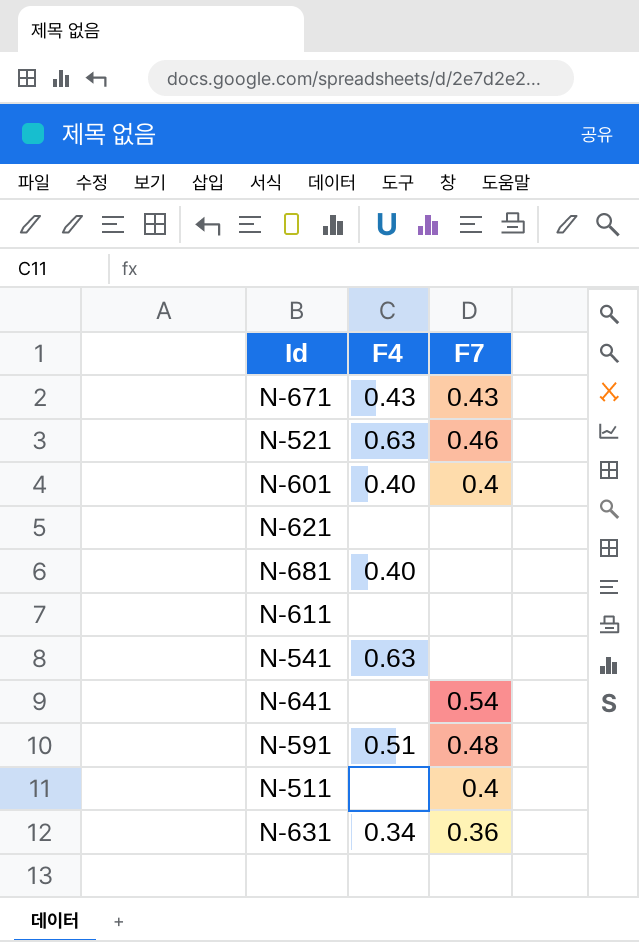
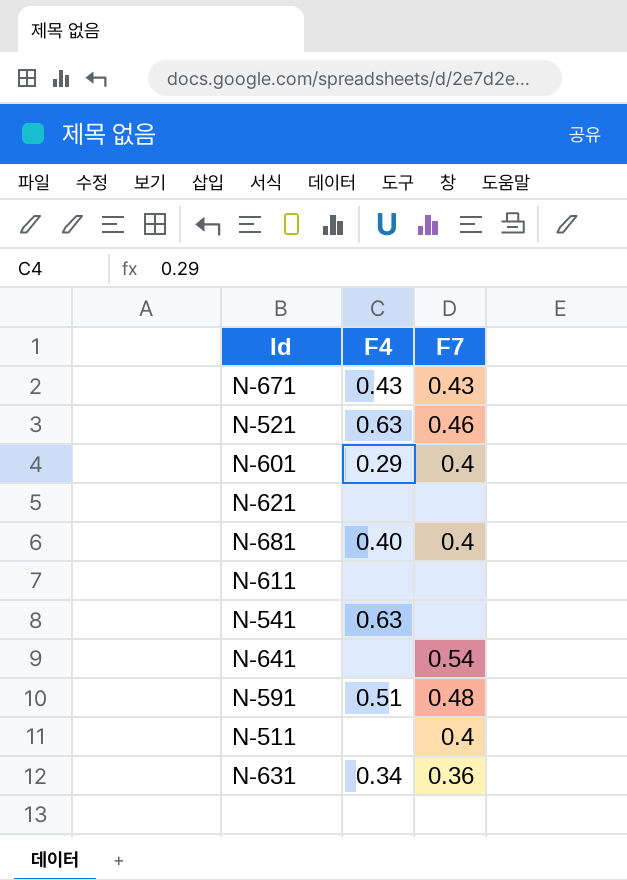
N-601 | F4: 0.40 -> 0.29
N-681 | F7: none -> 0.4

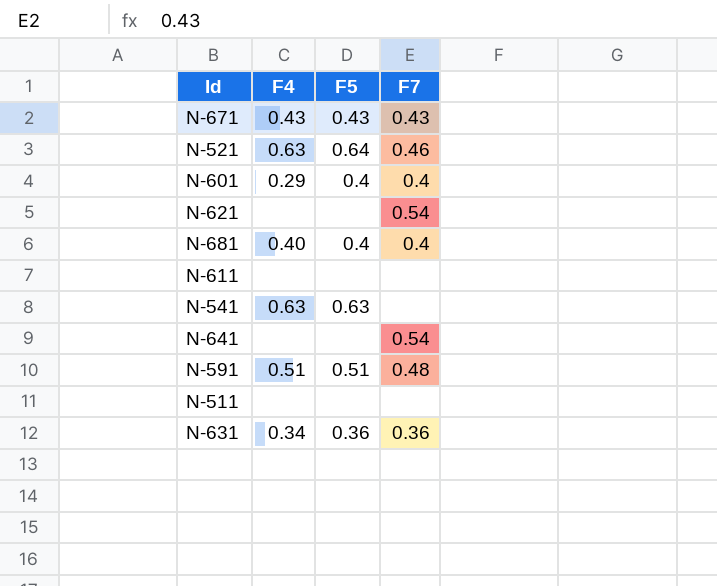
column F5 | position: none -> 3
N-621 | F7: none -> 0.54
N-511 | F7: 0.4 -> none

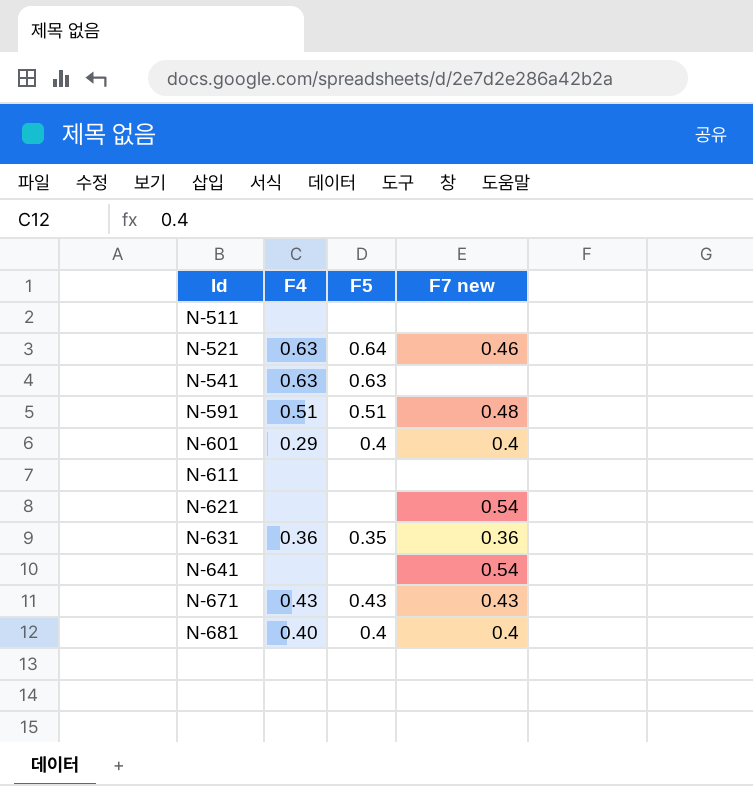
row order: none -> Id ascending
column name: F7 -> F7 new
N-631 | F4: 0.34 -> 0.36
N-631 | F5: 0.36 -> 0.35

